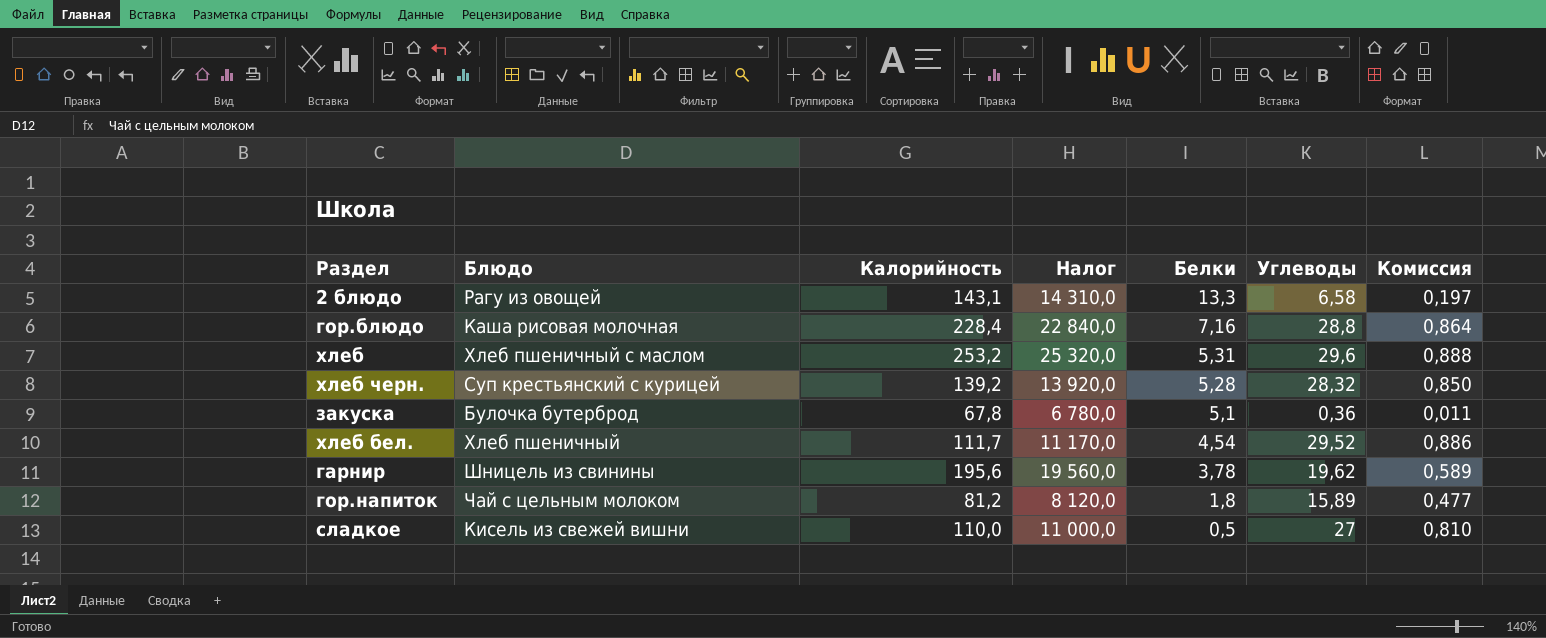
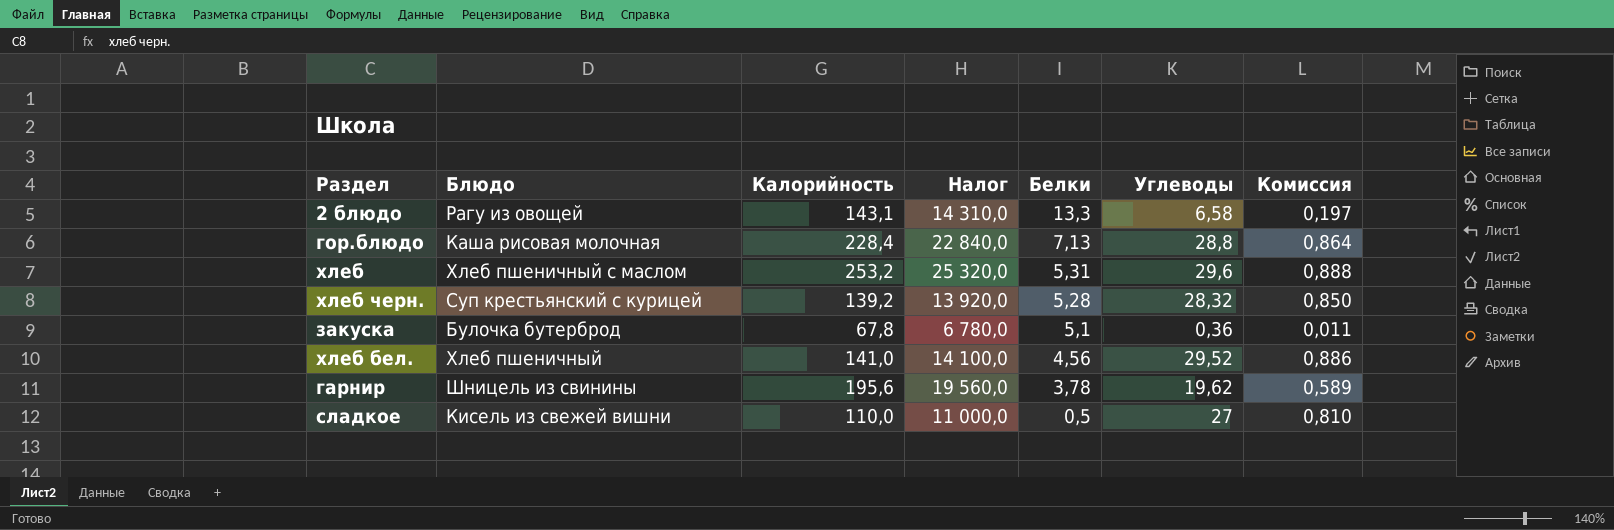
row гор.напиток: Чай с цельным молоком | 81,2 | 8 120,0 | 1,8 | 15,89 | 0,477 -> none
гор.блюдо | Белки: 7,16 -> 7,13
хлеб бел. | Калорийность: 111,7 -> 141,0
хлеб бел. | Налог: 11 170,0 -> 14 100,0
хлеб бел. | Белки: 4,54 -> 4,56

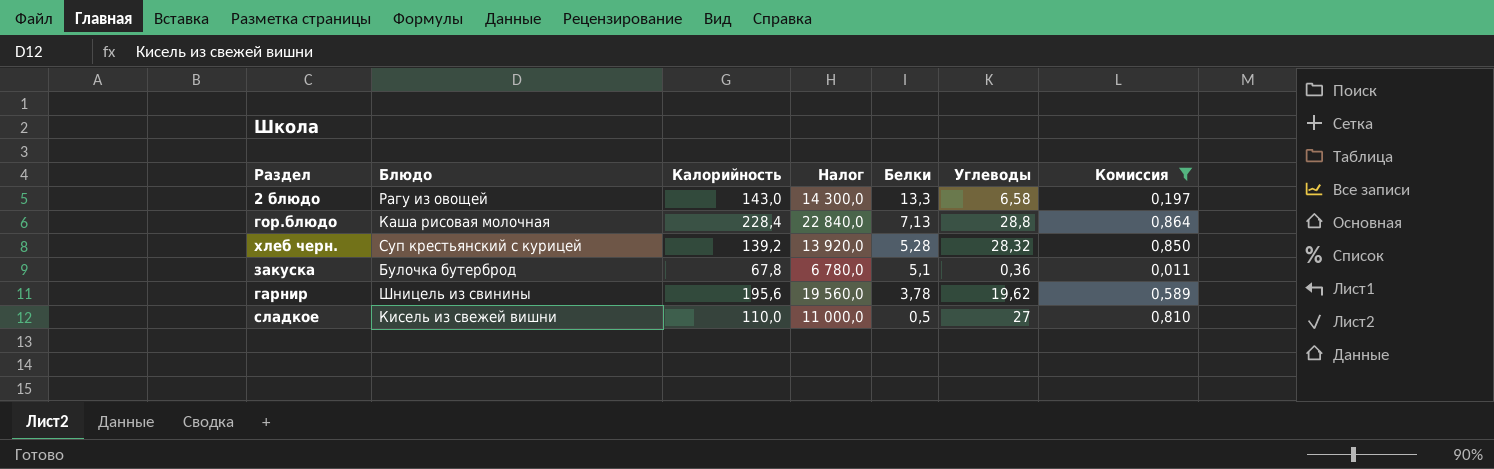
filter: none -> Комиссия <= 0,864
2 блюдо | Калорийность: 143,1 -> 143,0
2 блюдо | Налог: 14 310,0 -> 14 300,0

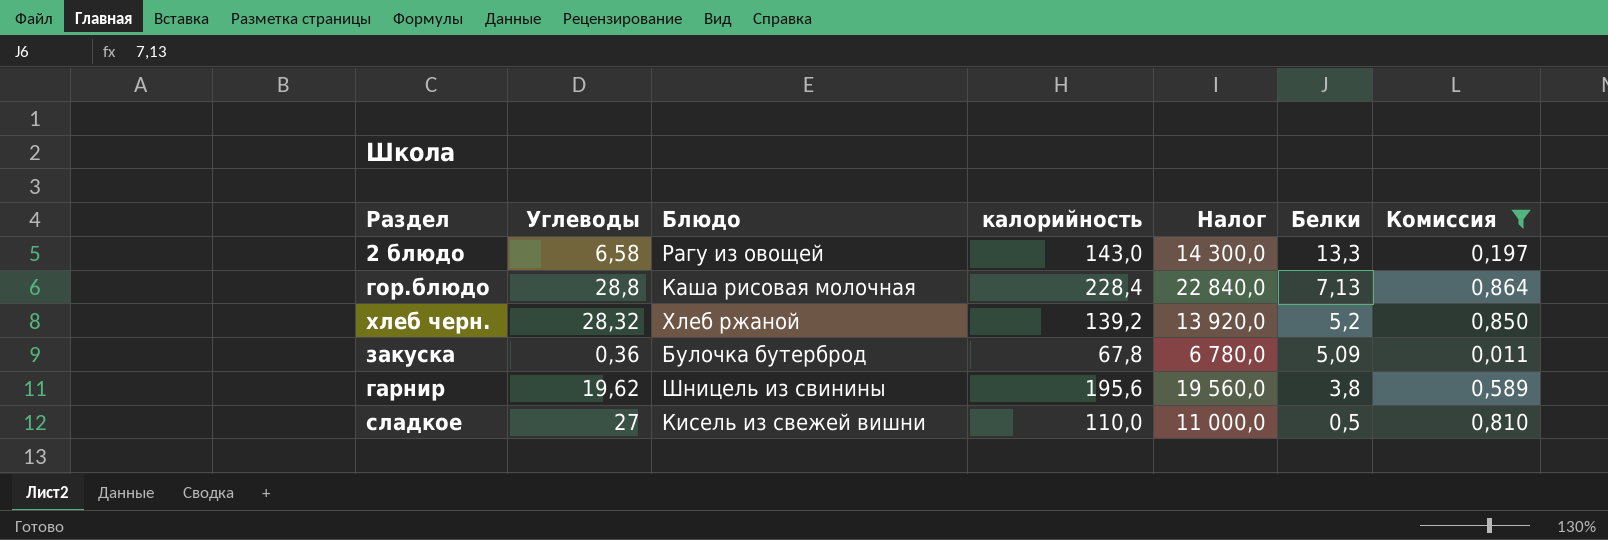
column Углеводы | position: 6 -> 2
column name: Калорийность -> калорийность
хлеб черн. | Блюдо: Суп крестьянский с курицей -> Хлеб ржаной
хлеб черн. | Белки: 5,28 -> 5,2
закуска | Белки: 5,1 -> 5,09
гарнир | Белки: 3,78 -> 3,8

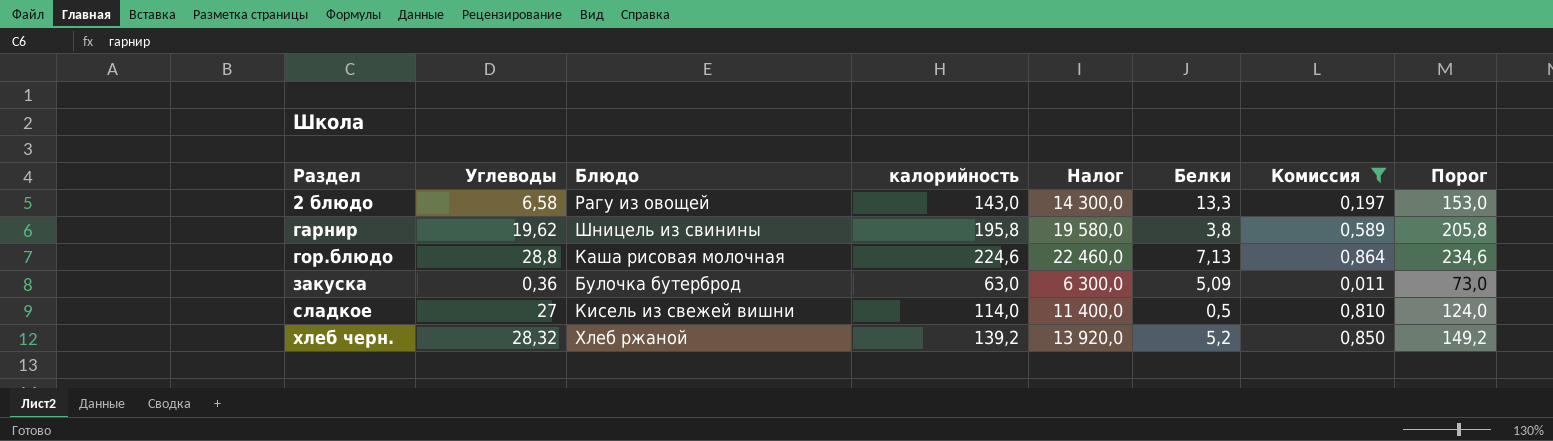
row order: Белки descending -> Раздел ascending
column Порог | formula: none -> [калорийность] + 10
гарнир | калорийность: 195,6 -> 195,8
гарнир | Налог: 19 560,0 -> 19 580,0
гор.блюдо | калорийность: 228,4 -> 224,6
гор.блюдо | Налог: 22 840,0 -> 22 460,0
закуска | калорийность: 67,8 -> 63,0
закуска | Налог: 6 780,0 -> 6 300,0
сладкое | калорийность: 110,0 -> 114,0
сладкое | Налог: 11 000,0 -> 11 400,0

